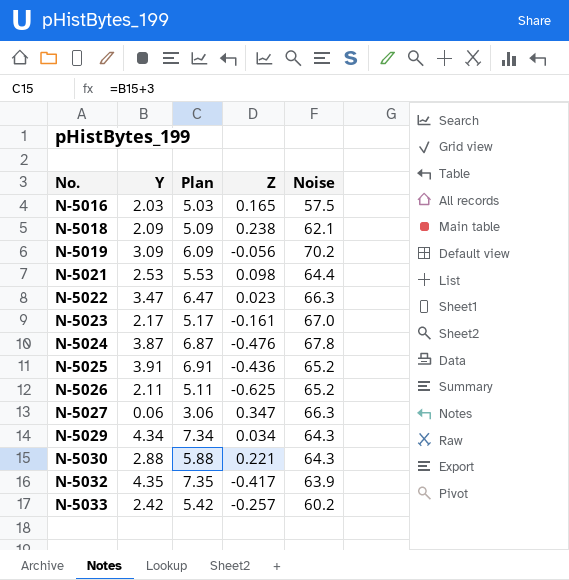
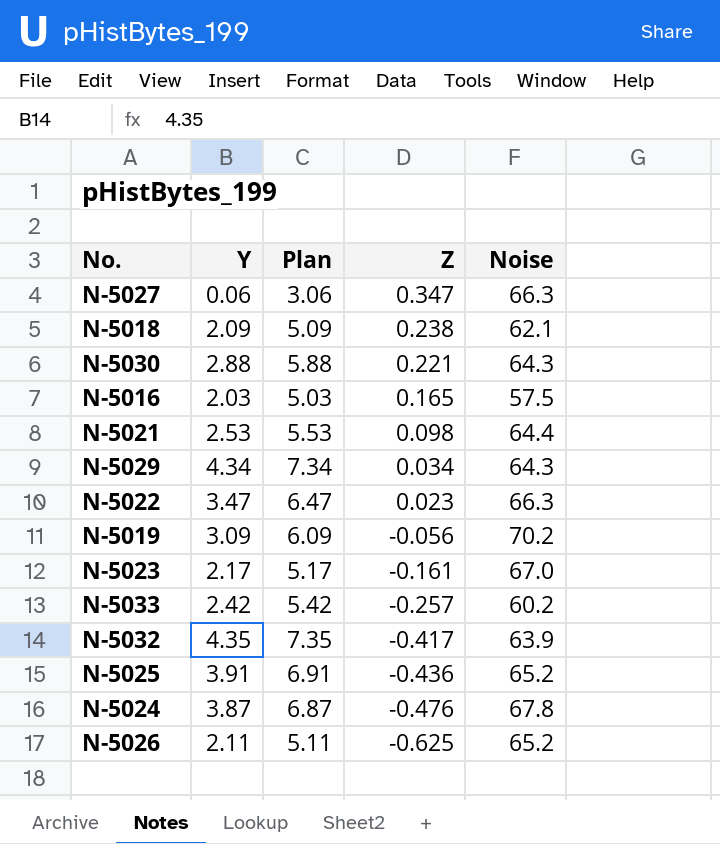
row order: No. ascending -> Z descending

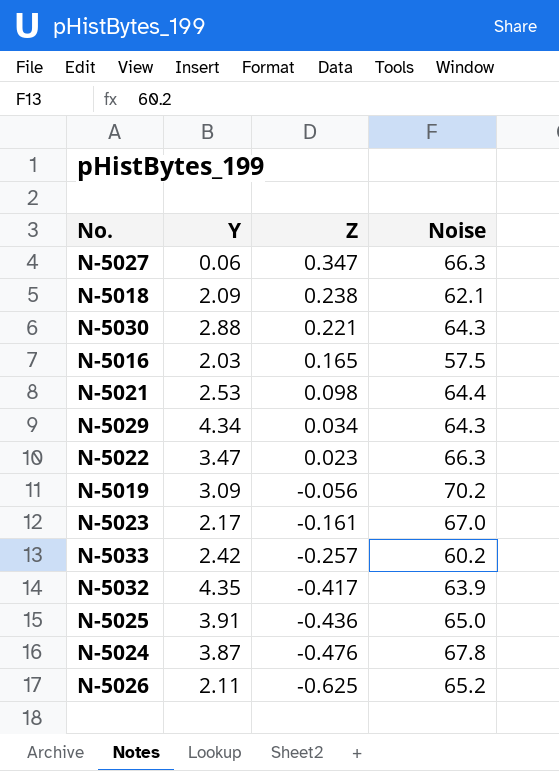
column Plan | formula: [Y] + 3 -> none
N-5025 | Noise: 65.2 -> 65.0

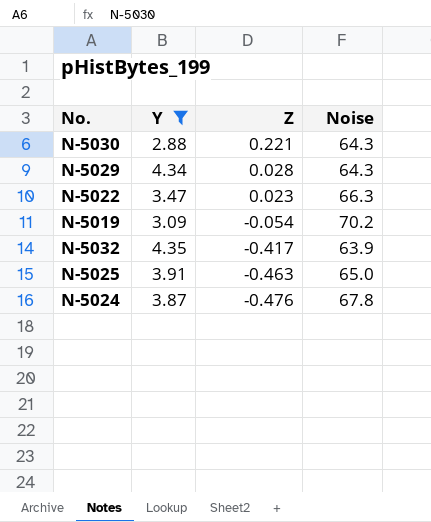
filter: none -> Y >= 2.88
N-5029 | Z: 0.034 -> 0.028
N-5019 | Z: -0.056 -> -0.054
N-5025 | Z: -0.436 -> -0.463

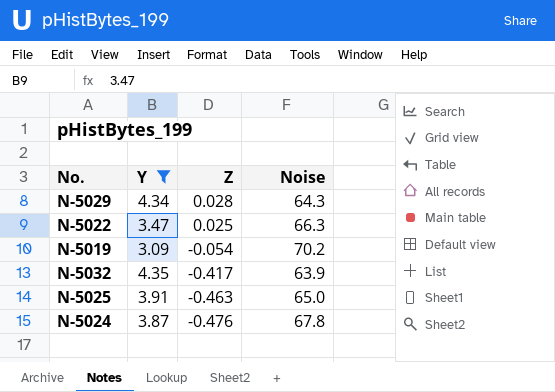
row N-5030: 2.88 | 0.221 | 64.3 -> none
N-5022 | Z: 0.023 -> 0.025

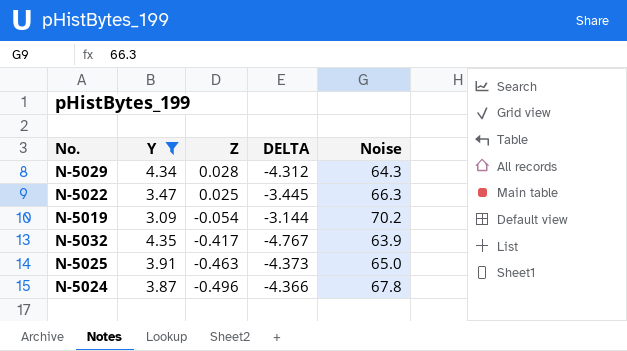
column DELTA | formula: none -> [Z] - [Y]
N-5024 | Z: -0.476 -> -0.496

